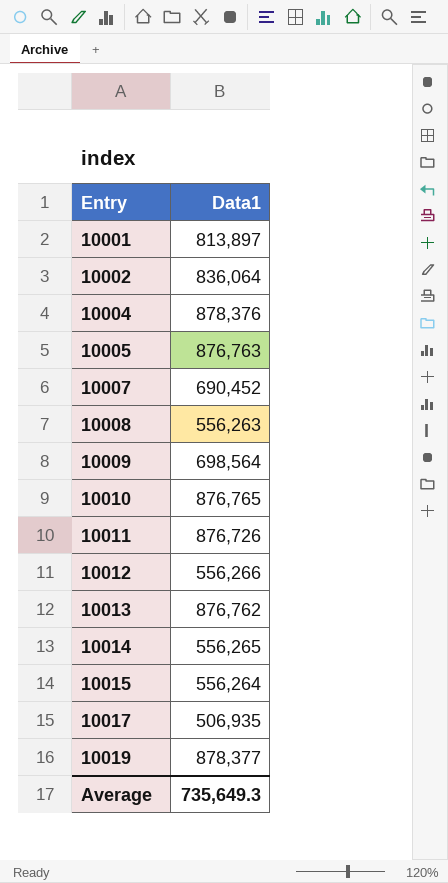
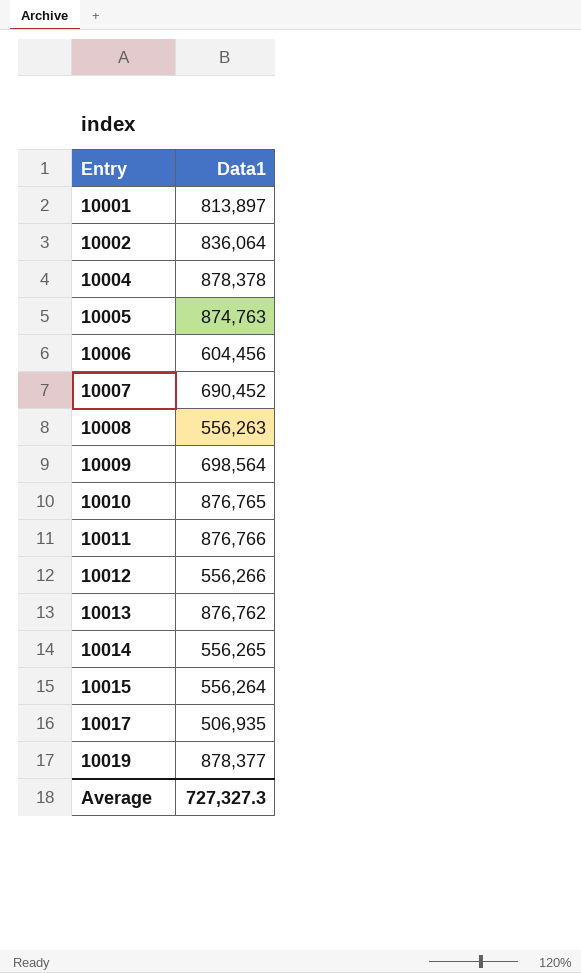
10004 | Data1: 878,376 -> 878,378
10005 | Data1: 876,763 -> 874,763
row 10006: none -> 604,456
10011 | Data1: 876,726 -> 876,766
Average | Data1: 735,649.3 -> 727,327.3

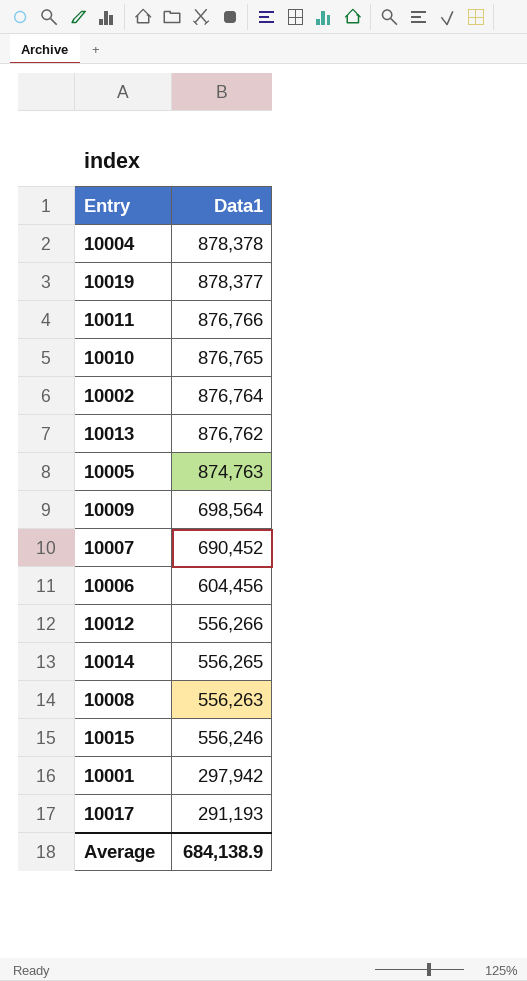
row order: Entry ascending -> Data1 descending
10002 | Data1: 836,064 -> 876,764
10015 | Data1: 556,264 -> 556,246
10001 | Data1: 813,897 -> 297,942
10017 | Data1: 506,935 -> 291,193
Average | Data1: 727,327.3 -> 684,138.9

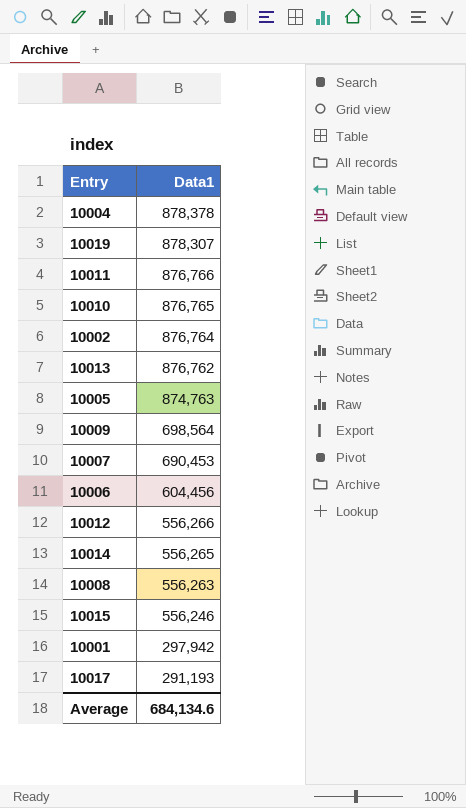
10019 | Data1: 878,377 -> 878,307
10007 | Data1: 690,452 -> 690,453
Average | Data1: 684,138.9 -> 684,134.6

